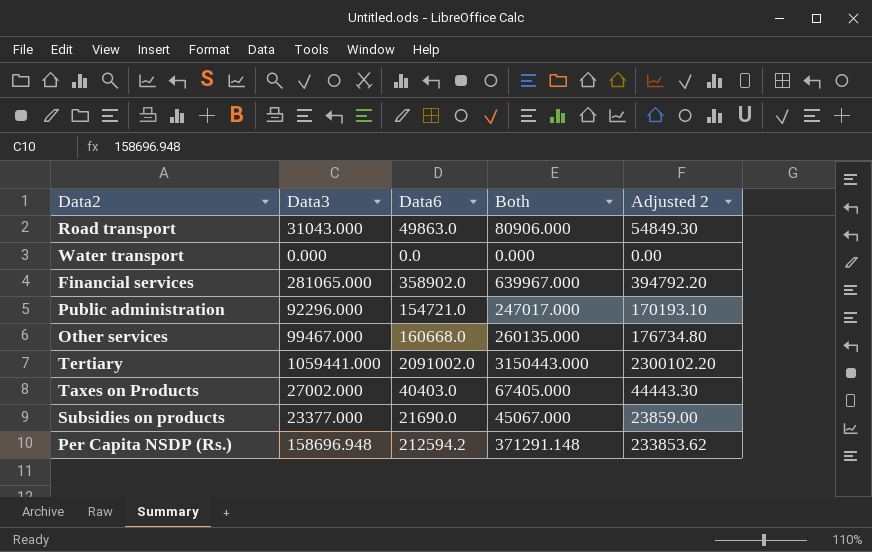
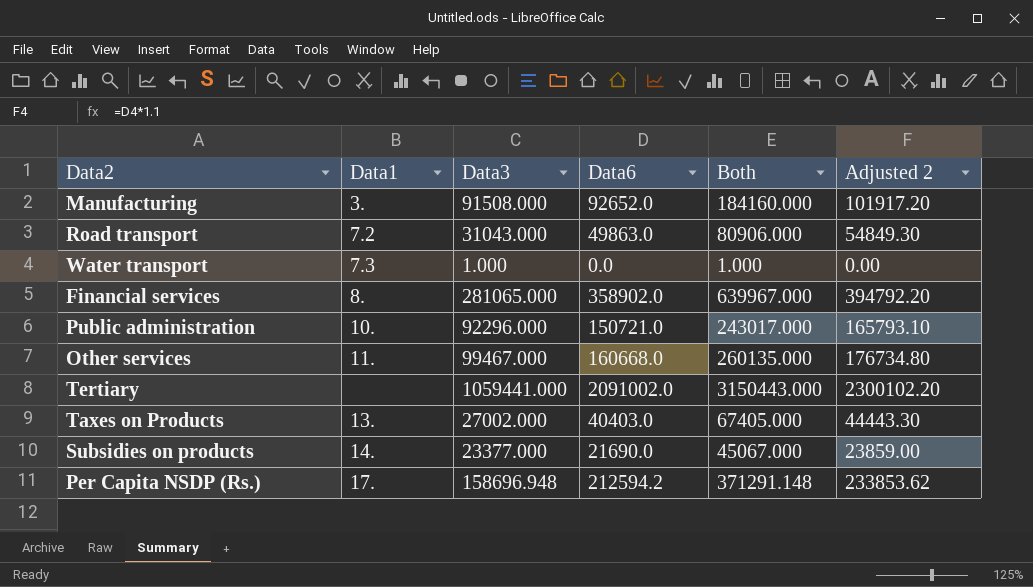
column Data1 | position: none -> 2
row Manufacturing: none -> 3. | 91508.000 | 92652.0 | 184160.000 | 101917.20
Water transport | Data3: 0.000 -> 1.000
Water transport | Both: 0.000 -> 1.000
Public administration | Data6: 154721.0 -> 150721.0
Public administration | Both: 247017.000 -> 243017.000
Public administration | Adjusted 2: 170193.10 -> 165793.10

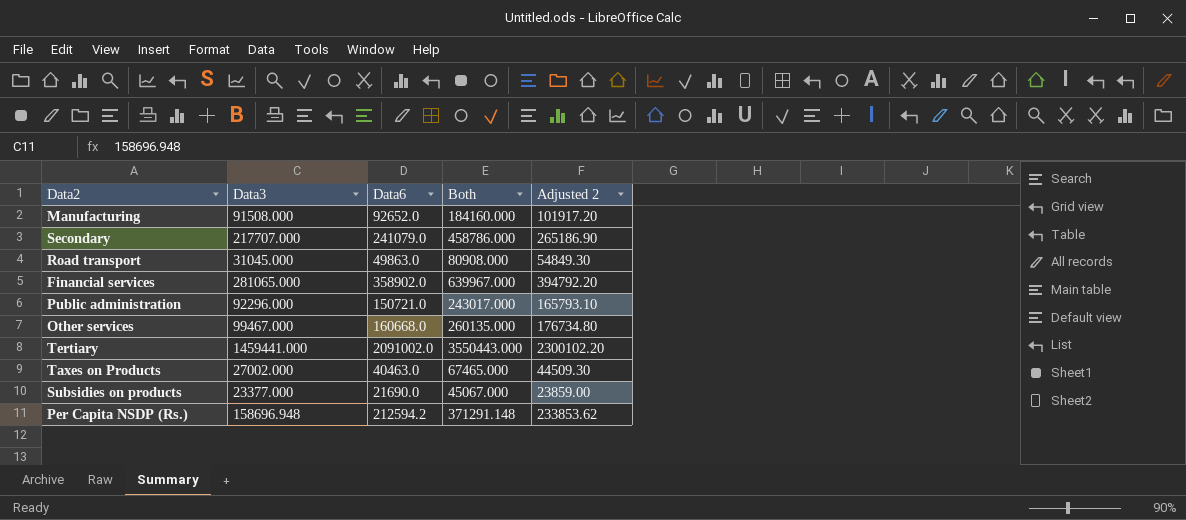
column Data1 | position: 2 -> none
row Water transport: 7.3 | 1.000 | 0.0 | 1.000 | 0.00 -> none
row Secondary: none -> 217707.000 | 241079.0 | 458786.000 | 265186.90
Road transport | Data3: 31043.000 -> 31045.000
Road transport | Both: 80906.000 -> 80908.000
Tertiary | Data3: 1059441.000 -> 1459441.000
Tertiary | Both: 3150443.000 -> 3550443.000
Taxes on Products | Data6: 40403.0 -> 40463.0
Taxes on Products | Both: 67405.000 -> 67465.000
Taxes on Products | Adjusted 2: 44443.30 -> 44509.30

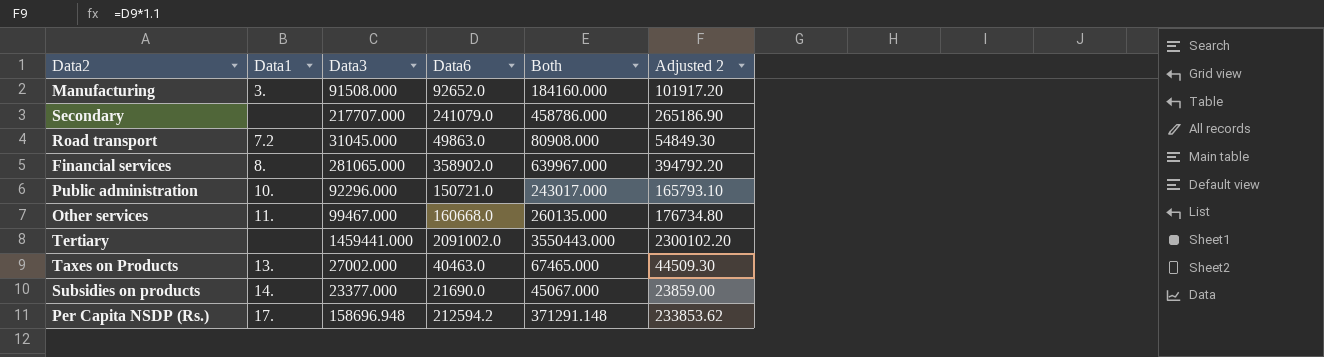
column Data1 | position: none -> 2

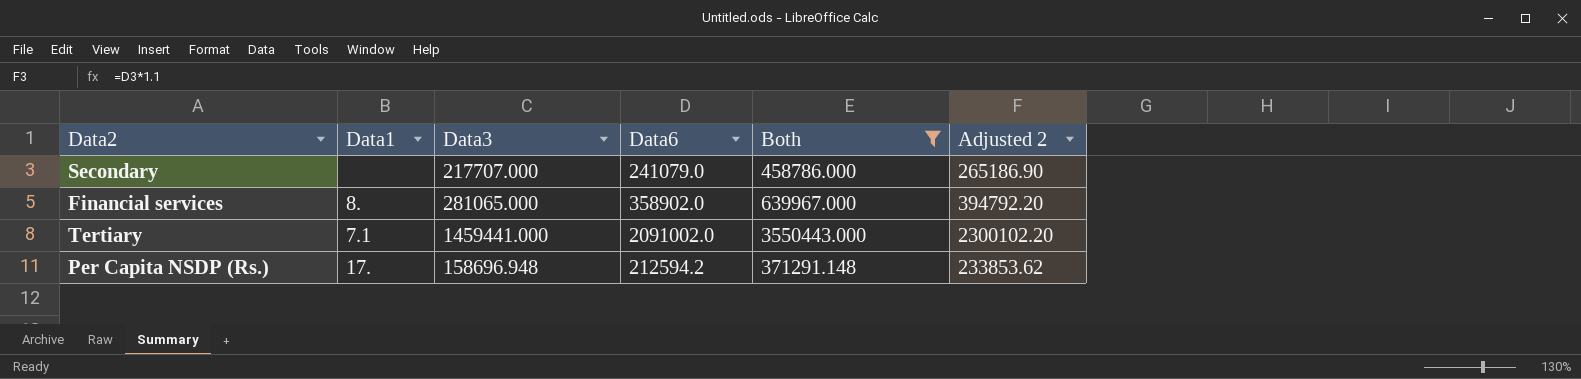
filter: none -> Both >= 371291.148
Tertiary | Data1: none -> 7.1

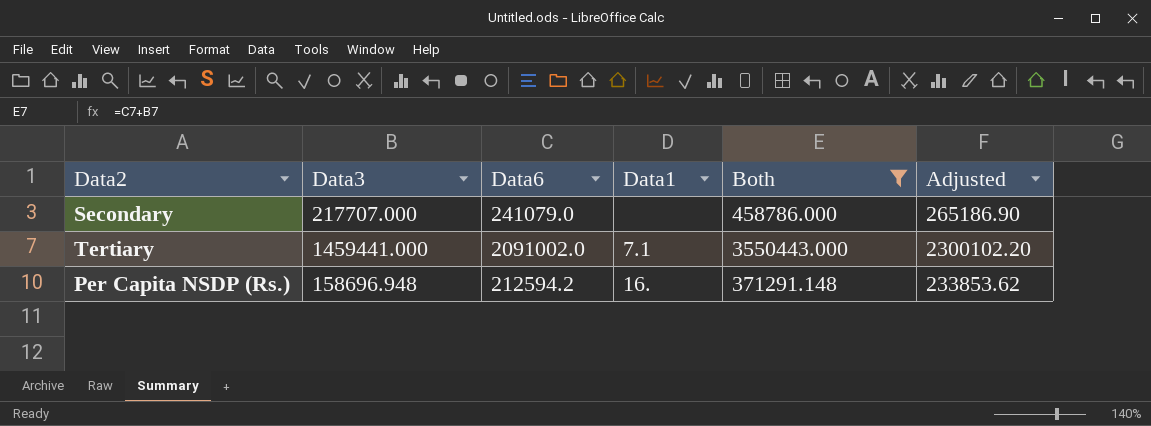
column Data1 | position: 2 -> 4
column name: Adjusted 2 -> Adjusted
row Financial services: 8. | 281065.000 | 358902.0 | 639967.000 | 394792.20 -> none
Per Capita NSDP (Rs.) | Data1: 17. -> 16.

